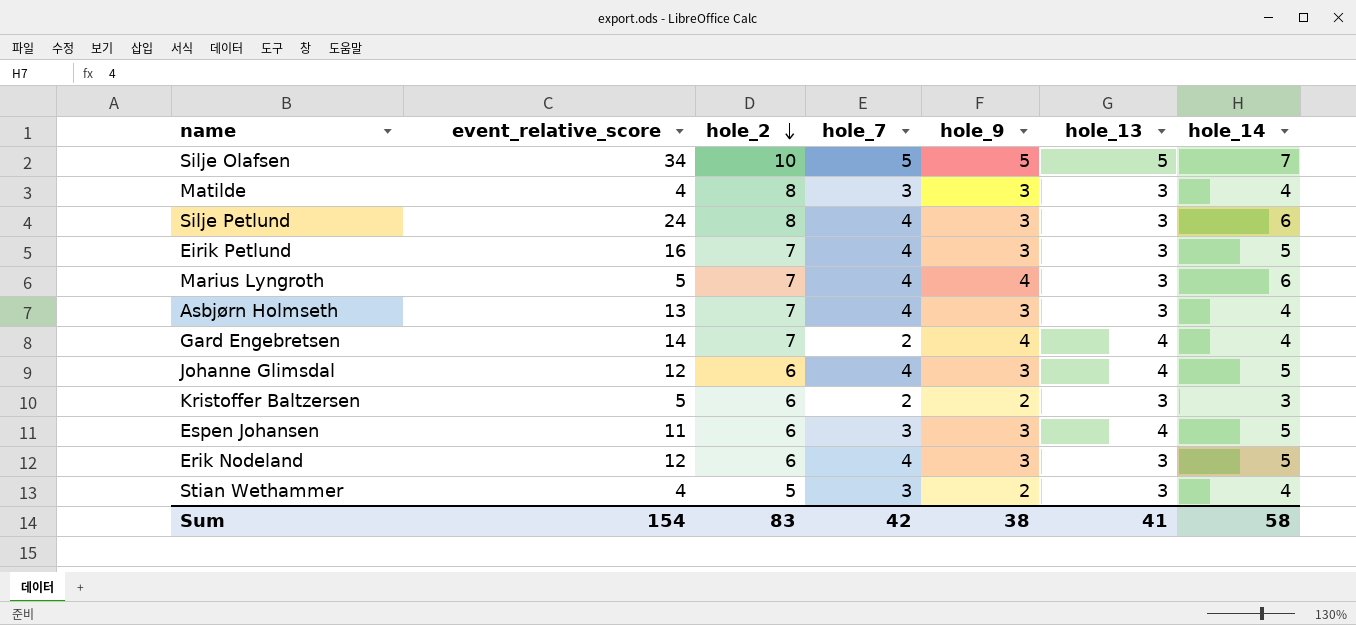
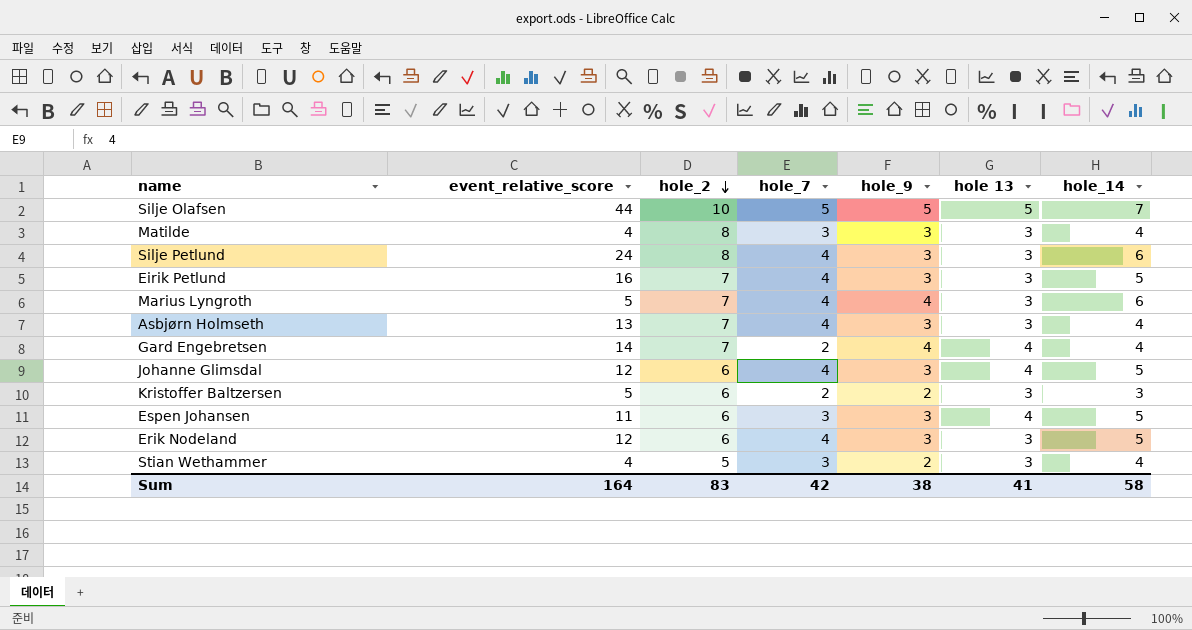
column name: hole_13 -> hole 13
Silje Olafsen | event_relative_score: 34 -> 44
Sum | event_relative_score: 154 -> 164

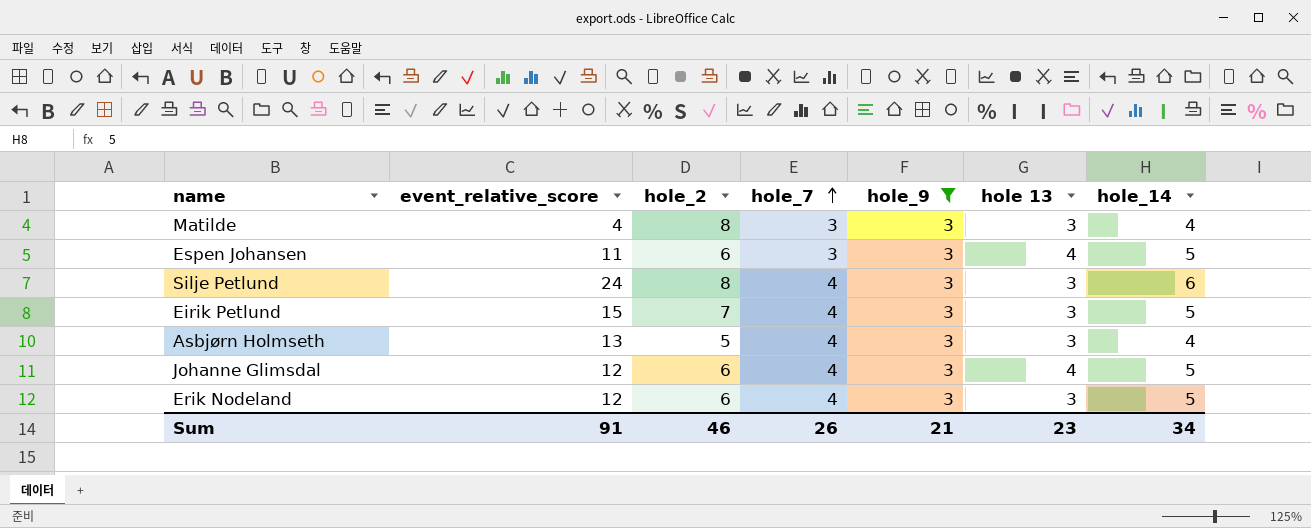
filter: none -> hole_9 = 3
row order: hole_2 descending -> hole_7 ascending
Eirik Petlund | event_relative_score: 16 -> 15
Asbjørn Holmseth | hole_2: 7 -> 5
Sum | event_relative_score: 164 -> 91
Sum | hole_2: 83 -> 46
Sum | hole_7: 42 -> 26
Sum | hole_9: 38 -> 21
Sum | hole 13: 41 -> 23
Sum | hole_14: 58 -> 34

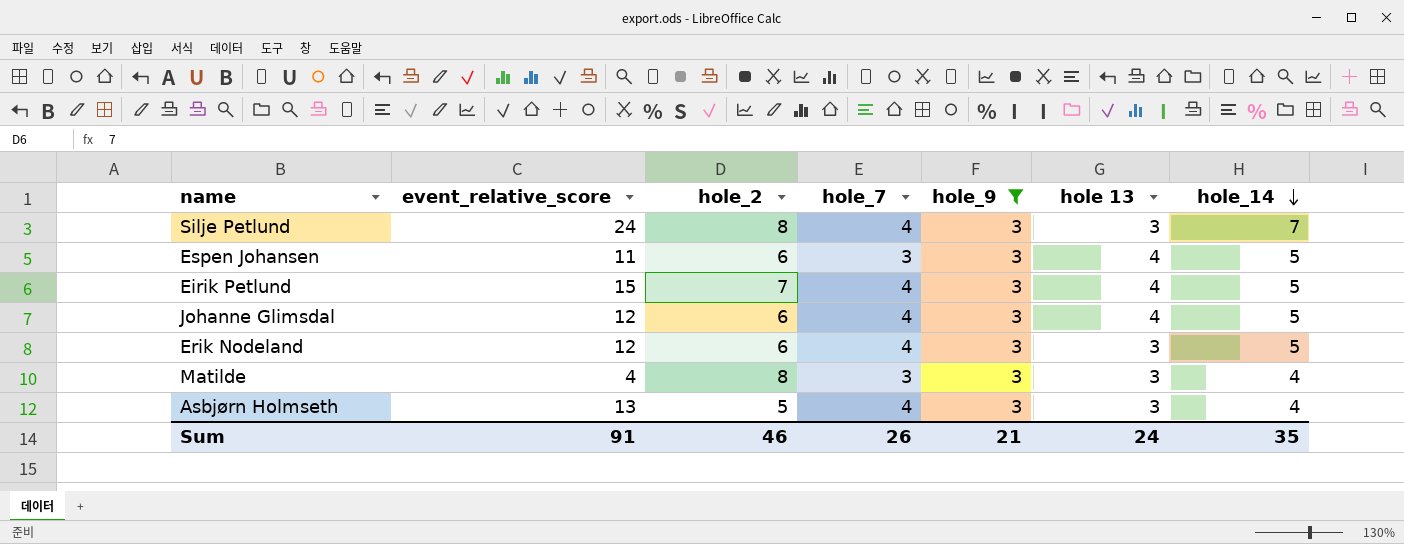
row order: hole_7 ascending -> hole_14 descending
Silje Petlund | hole_14: 6 -> 7
Eirik Petlund | hole 13: 3 -> 4
Sum | hole 13: 23 -> 24
Sum | hole_14: 34 -> 35

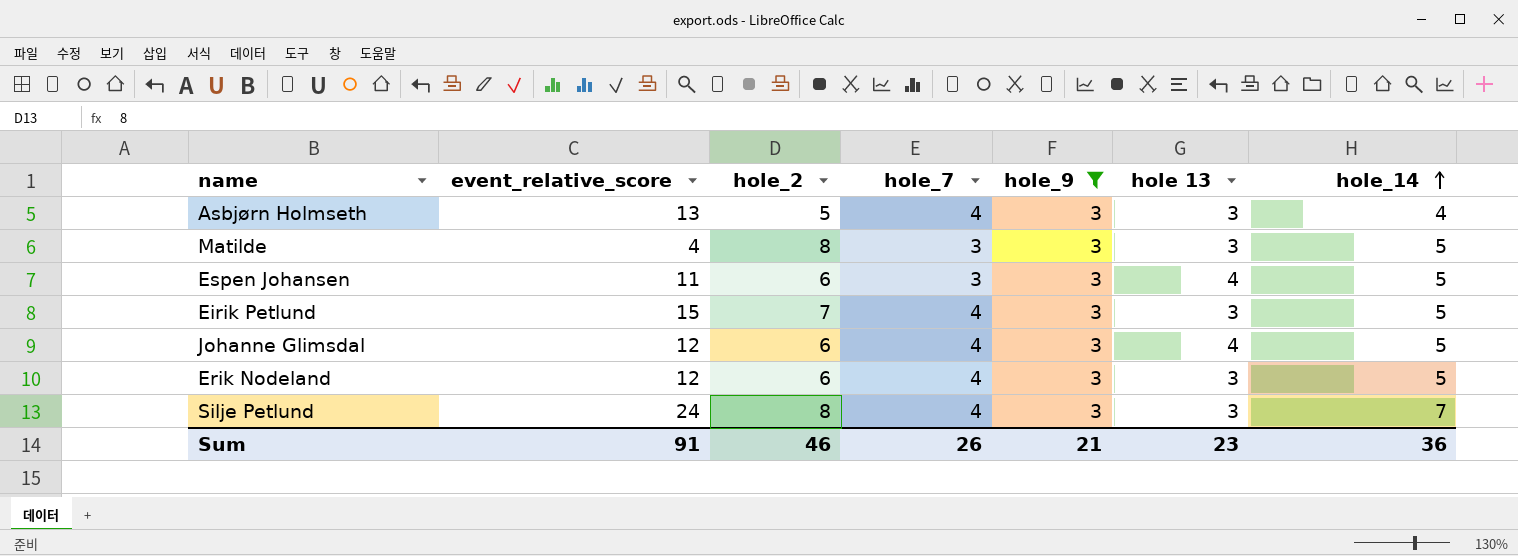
row order: hole_14 descending -> hole_14 ascending
Matilde | hole_14: 4 -> 5
Eirik Petlund | hole 13: 4 -> 3
Sum | hole 13: 24 -> 23
Sum | hole_14: 35 -> 36

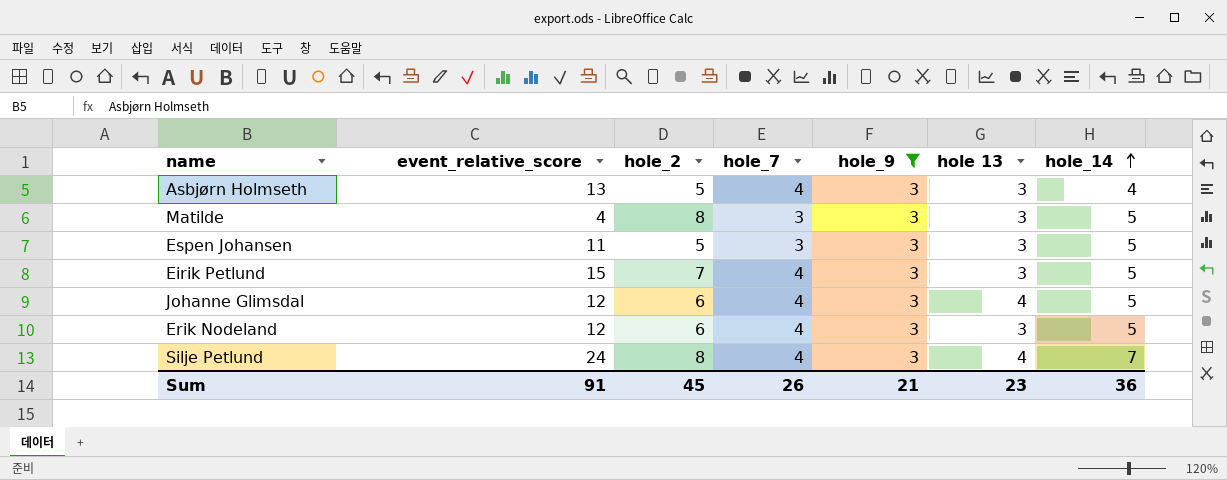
Espen Johansen | hole_2: 6 -> 5
Espen Johansen | hole 13: 4 -> 3
Silje Petlund | hole 13: 3 -> 4
Sum | hole_2: 46 -> 45

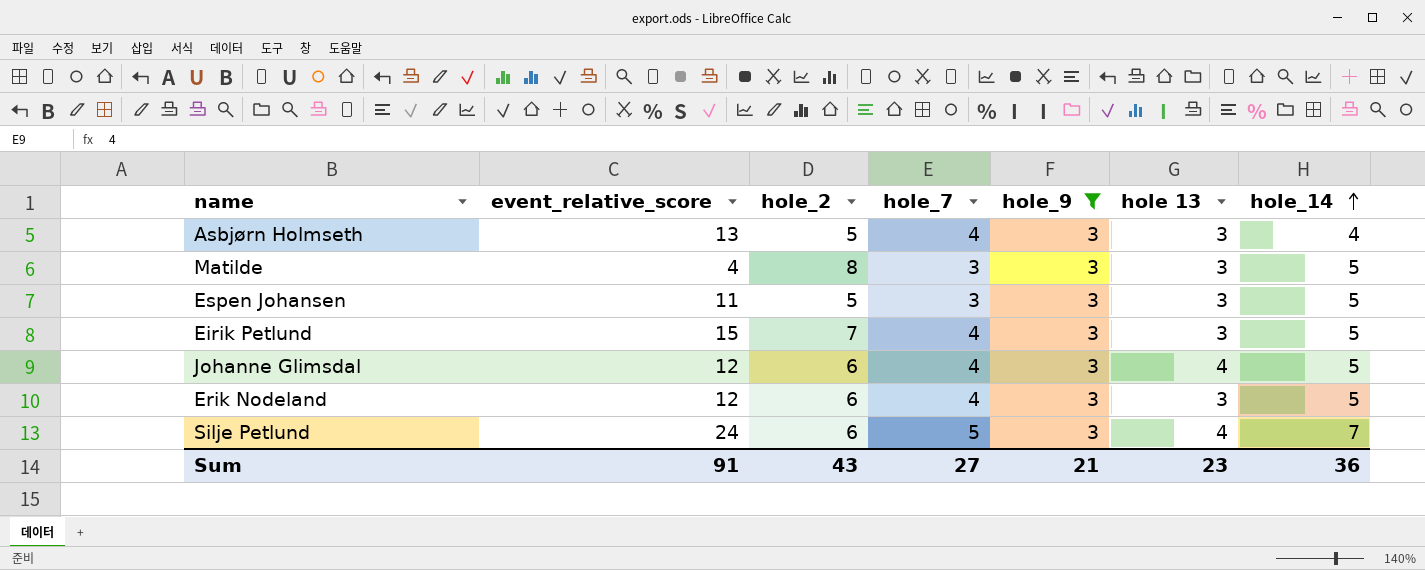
Silje Petlund | hole_2: 8 -> 6
Silje Petlund | hole_7: 4 -> 5
Sum | hole_2: 45 -> 43
Sum | hole_7: 26 -> 27

